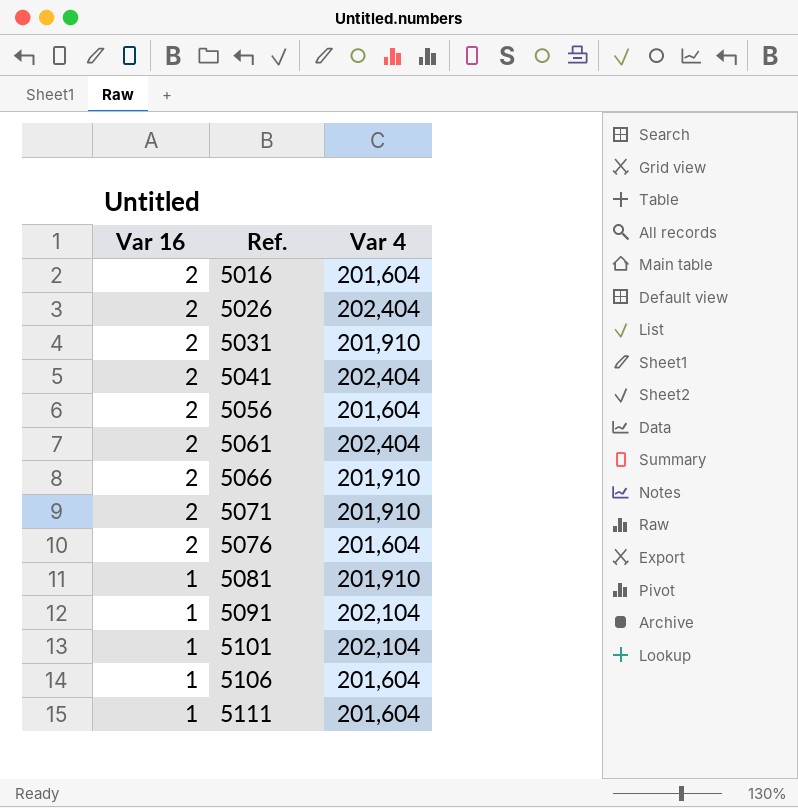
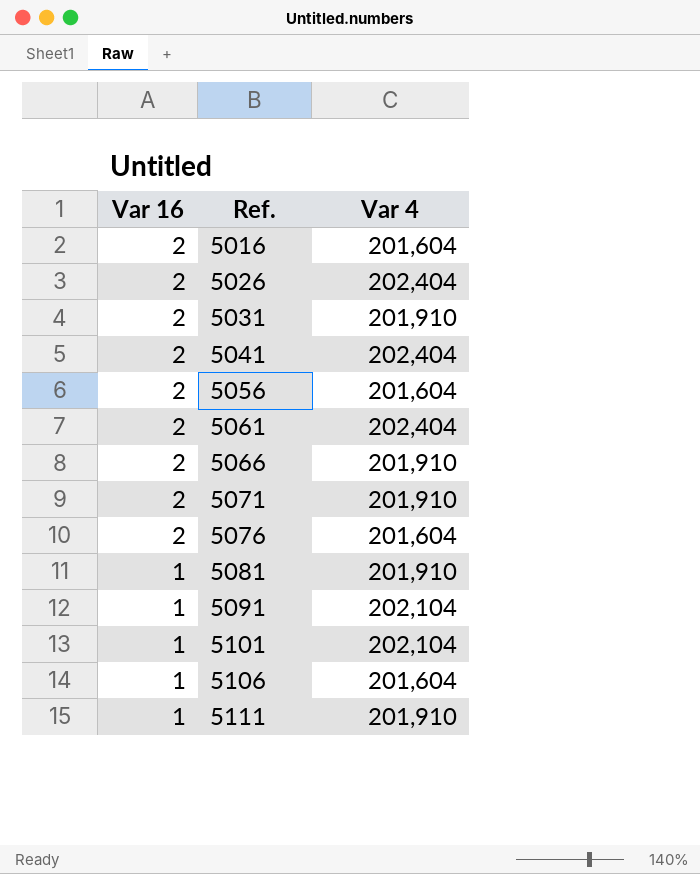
5111 | Var 4: 201,604 -> 201,910

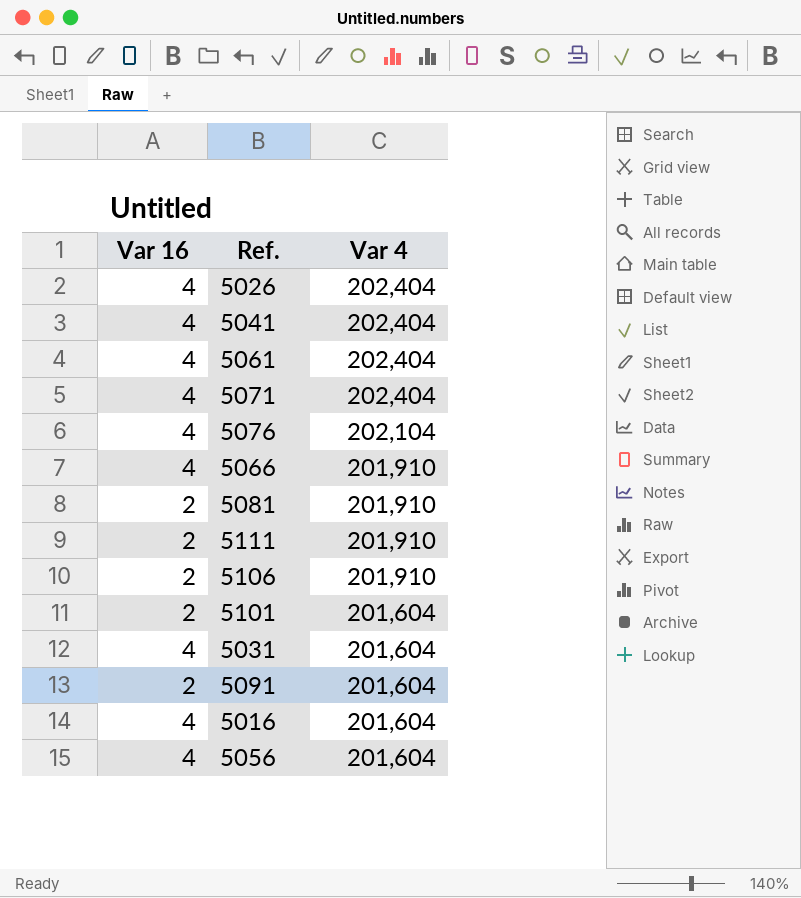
row order: Var 16 descending -> Var 4 descending
5026 | Var 16: 2 -> 4
5041 | Var 16: 2 -> 4
5061 | Var 16: 2 -> 4
5071 | Var 16: 2 -> 4
5071 | Var 4: 201,910 -> 202,404
5076 | Var 16: 2 -> 4
5076 | Var 4: 201,604 -> 202,104
5066 | Var 16: 2 -> 4
5081 | Var 16: 1 -> 2
5111 | Var 16: 1 -> 2
5106 | Var 16: 1 -> 2
5106 | Var 4: 201,604 -> 201,910
5101 | Var 16: 1 -> 2
5101 | Var 4: 202,104 -> 201,604
5031 | Var 16: 2 -> 4
5031 | Var 4: 201,910 -> 201,604
5091 | Var 16: 1 -> 2
5091 | Var 4: 202,104 -> 201,604
5016 | Var 16: 2 -> 4
5056 | Var 16: 2 -> 4

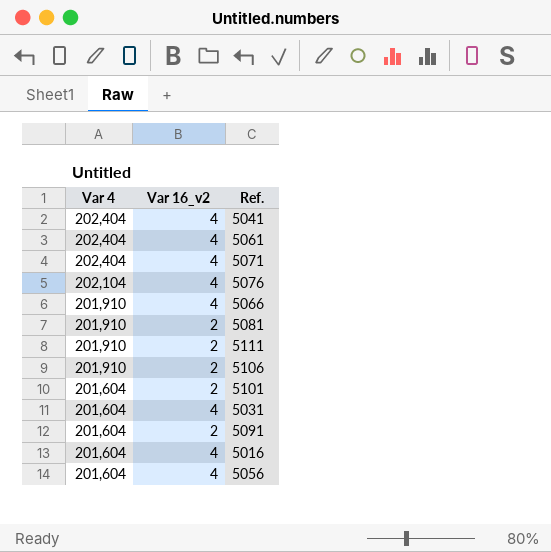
column Var 4 | position: 3 -> 1
column name: Var 16 -> Var 16_v2
row 5026: 4 | 202,404 -> none

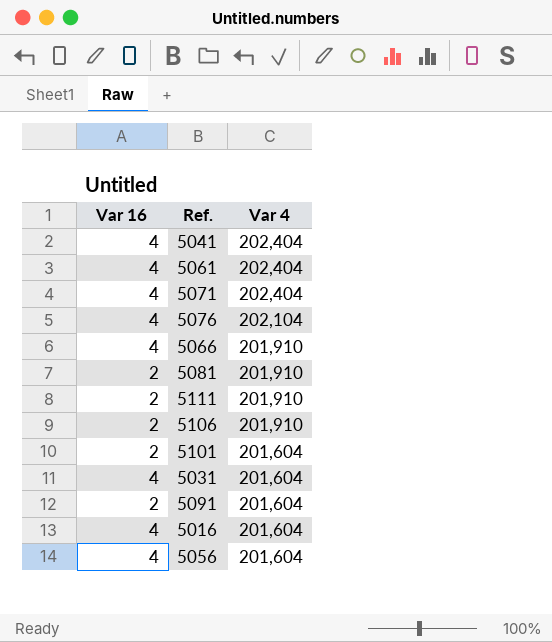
column name: Var 16_v2 -> Var 16
column Var 4 | position: 1 -> 3

